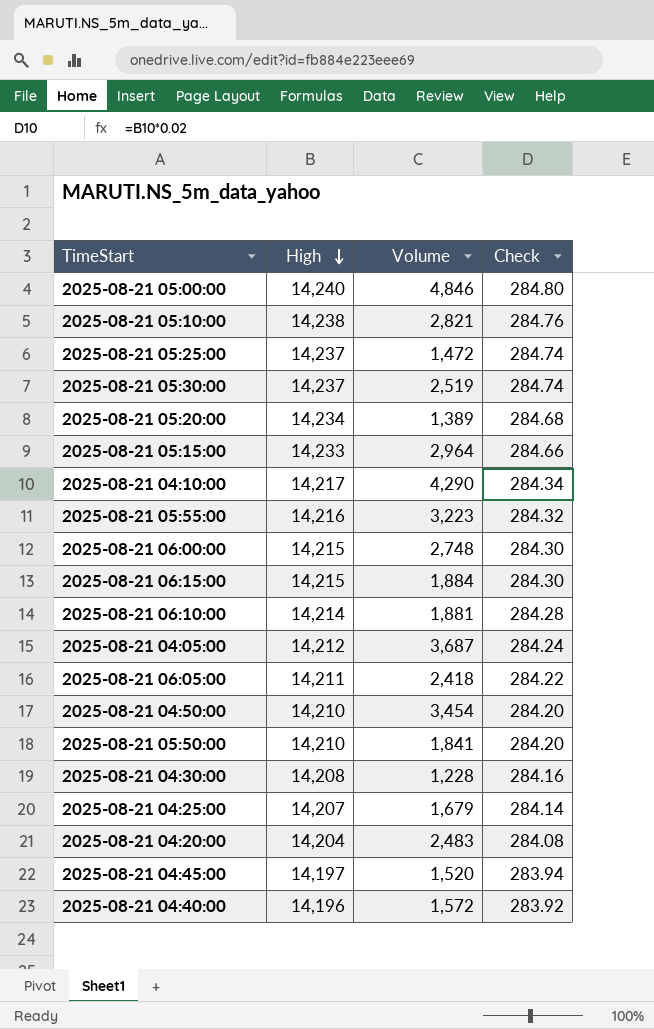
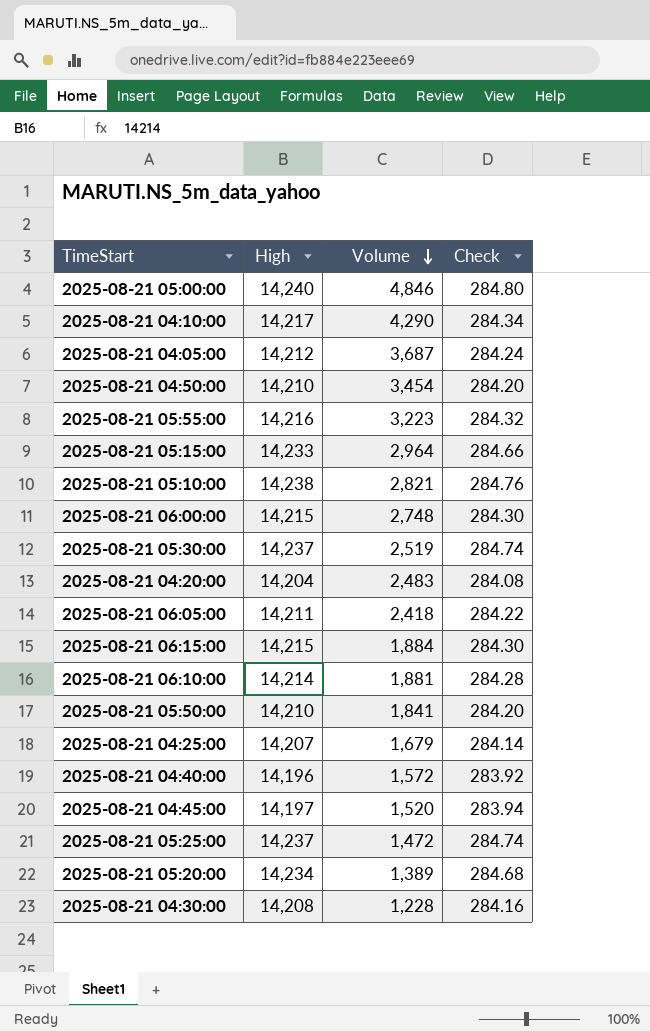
row order: High descending -> Volume descending

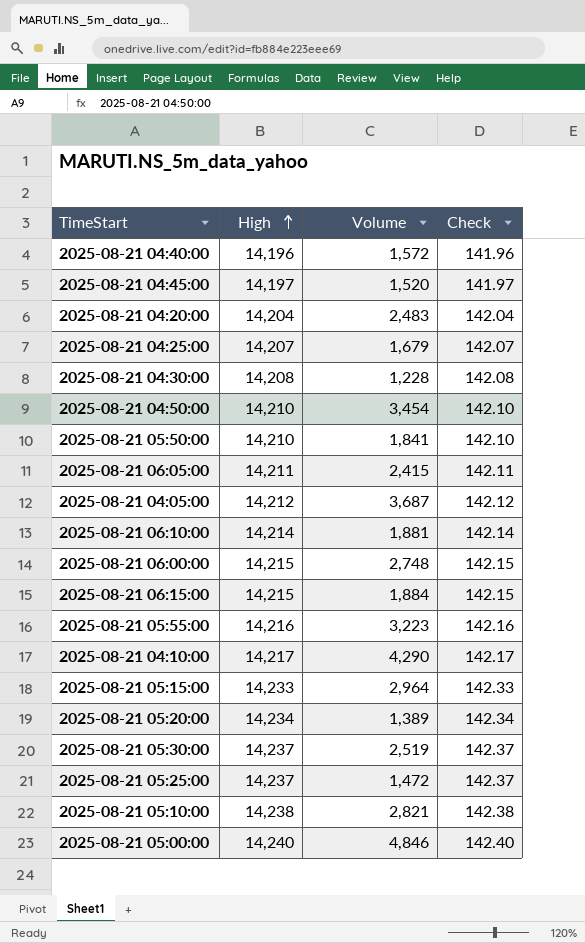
row order: Volume descending -> High ascending
column Check | formula: [High] * 0.02 -> [High] * 0.01
2025-08-21 06:05:00 | Volume: 2,418 -> 2,415

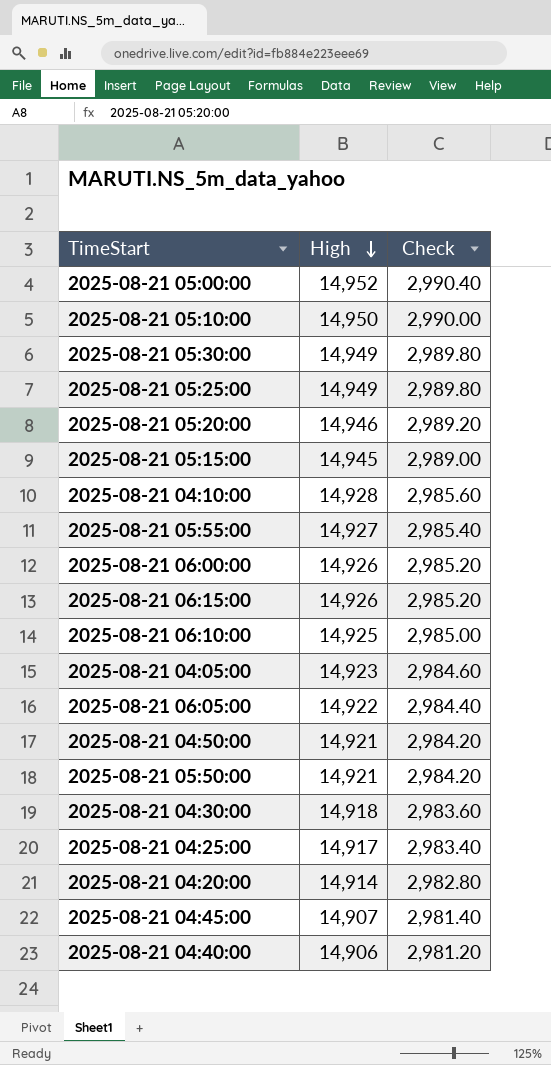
row order: High ascending -> High descending
column Volume | position: 3 -> none
column Check | formula: [High] * 0.01 -> [High] * 0.2
2025-08-21 05:00:00 | High: 14,240 -> 14,952
2025-08-21 05:10:00 | High: 14,238 -> 14,950
2025-08-21 05:30:00 | High: 14,237 -> 14,949
2025-08-21 05:25:00 | High: 14,237 -> 14,949
2025-08-21 05:20:00 | High: 14,234 -> 14,946
2025-08-21 05:15:00 | High: 14,233 -> 14,945
2025-08-21 04:10:00 | High: 14,217 -> 14,928
2025-08-21 05:55:00 | High: 14,216 -> 14,927
2025-08-21 06:00:00 | High: 14,215 -> 14,926
2025-08-21 06:15:00 | High: 14,215 -> 14,926
2025-08-21 06:10:00 | High: 14,214 -> 14,925
2025-08-21 04:05:00 | High: 14,212 -> 14,923
2025-08-21 06:05:00 | High: 14,211 -> 14,922
2025-08-21 04:50:00 | High: 14,210 -> 14,921
2025-08-21 05:50:00 | High: 14,210 -> 14,921
2025-08-21 04:30:00 | High: 14,208 -> 14,918
2025-08-21 04:25:00 | High: 14,207 -> 14,917
2025-08-21 04:20:00 | High: 14,204 -> 14,914
2025-08-21 04:45:00 | High: 14,197 -> 14,907
2025-08-21 04:40:00 | High: 14,196 -> 14,906

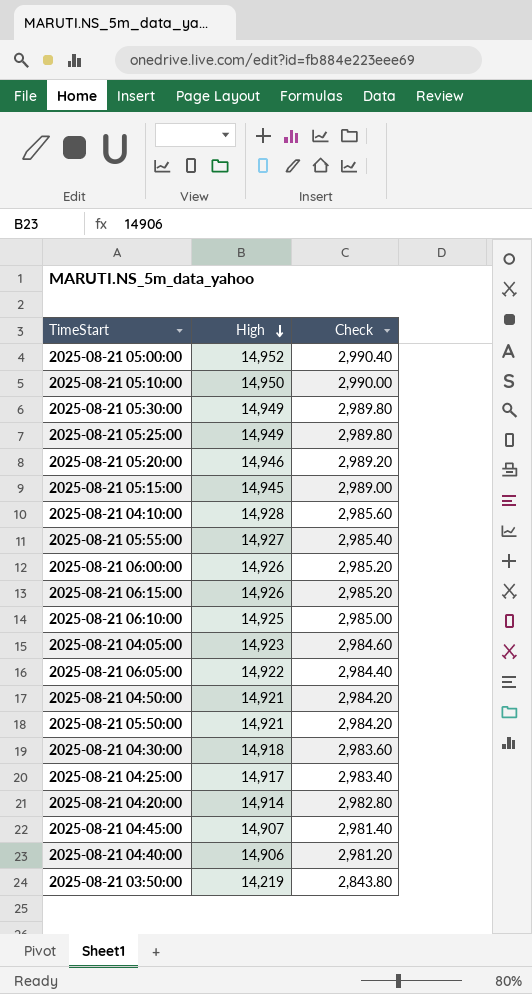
row 2025-08-21 03:50:00: none -> 14,219 | 2,843.80

